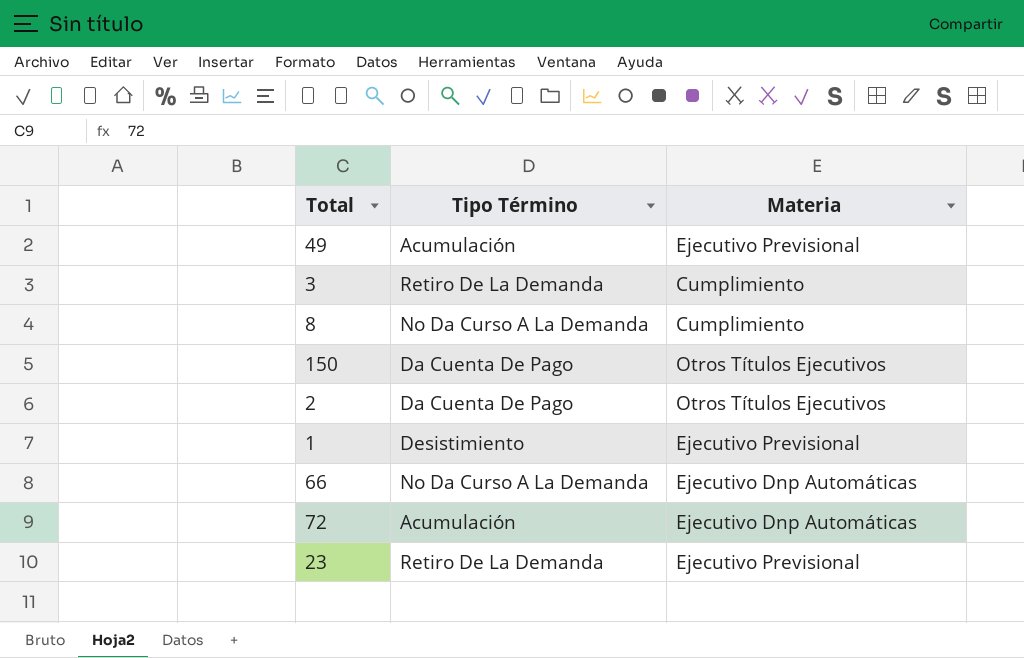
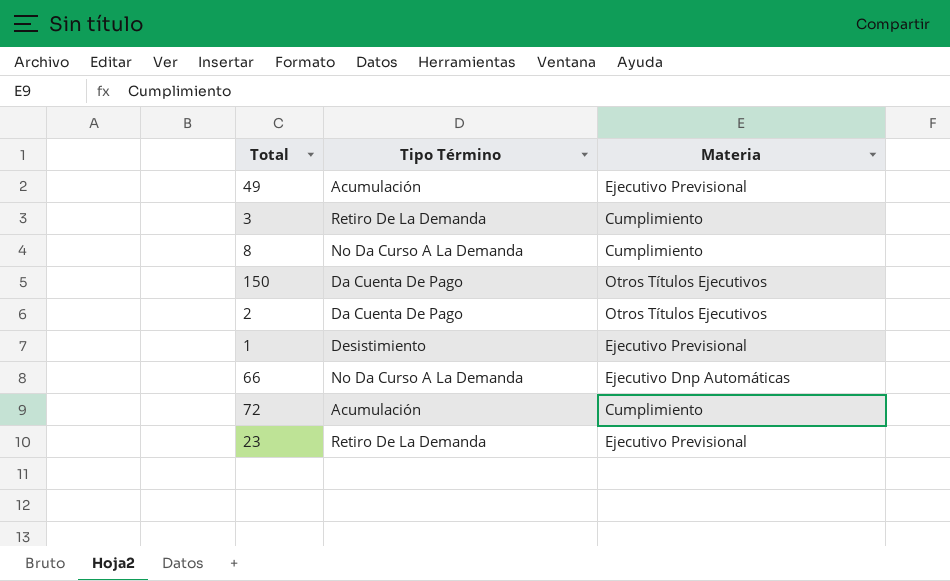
72 | Materia: Ejecutivo Dnp Automáticas -> Cumplimiento

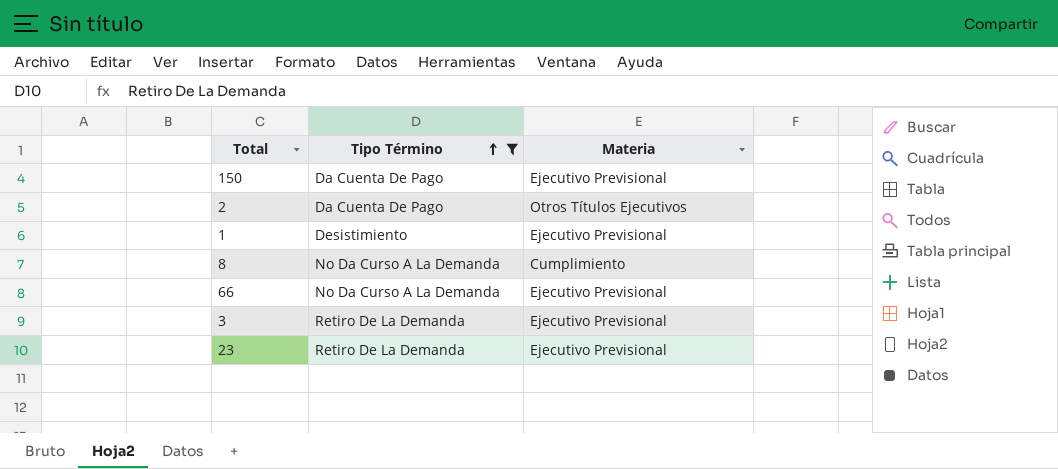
filter: none -> Tipo Término != Acumulación
row order: none -> Tipo Término ascending
150 | Materia: Otros Títulos Ejecutivos -> Ejecutivo Previsional
66 | Materia: Ejecutivo Dnp Automáticas -> Ejecutivo Previsional
3 | Materia: Cumplimiento -> Ejecutivo Previsional

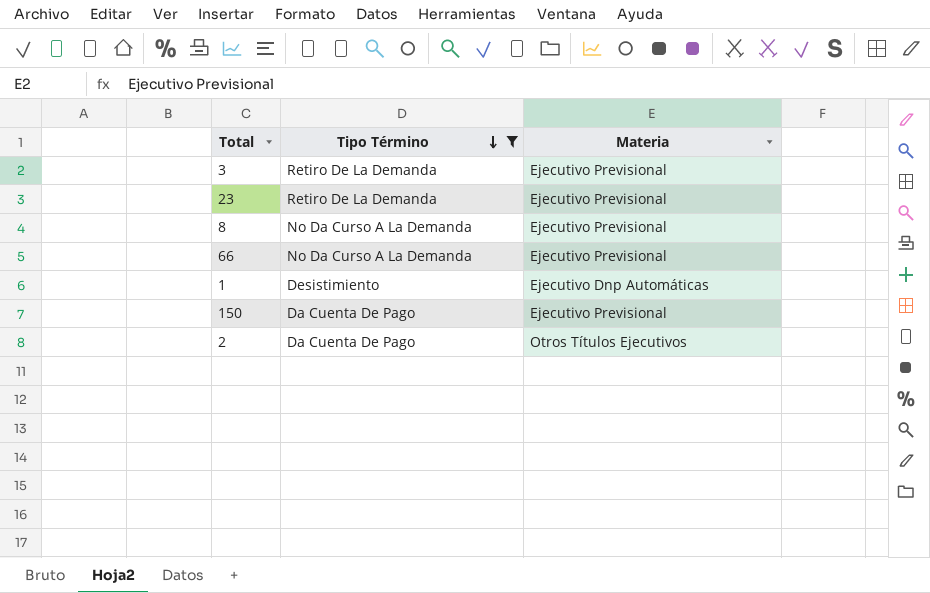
row order: Tipo Término ascending -> Tipo Término descending
8 | Materia: Cumplimiento -> Ejecutivo Previsional
1 | Materia: Ejecutivo Previsional -> Ejecutivo Dnp Automáticas

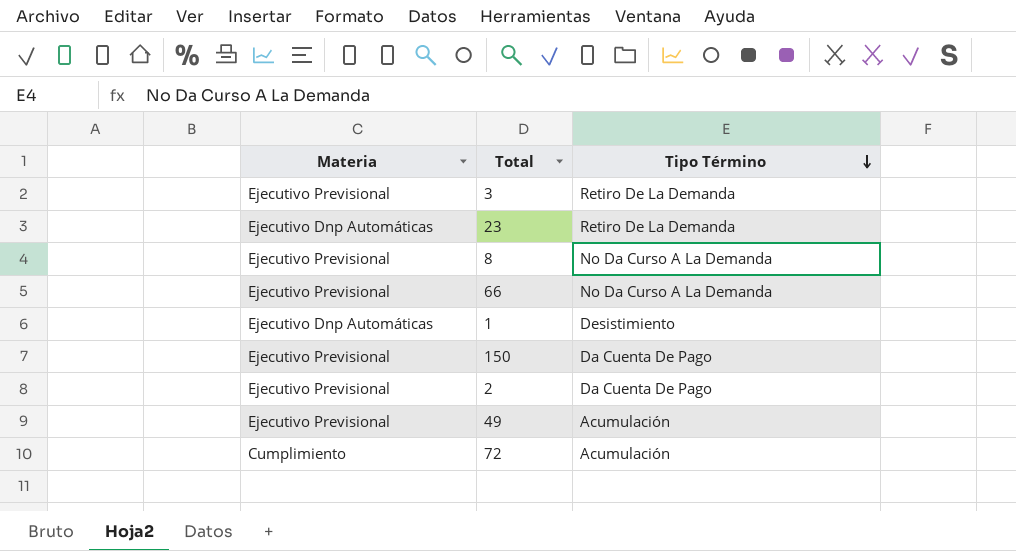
filter: Tipo Término != Acumulación -> none
column Materia | position: 3 -> 1
23 | Materia: Ejecutivo Previsional -> Ejecutivo Dnp Automáticas
2 | Materia: Otros Títulos Ejecutivos -> Ejecutivo Previsional

